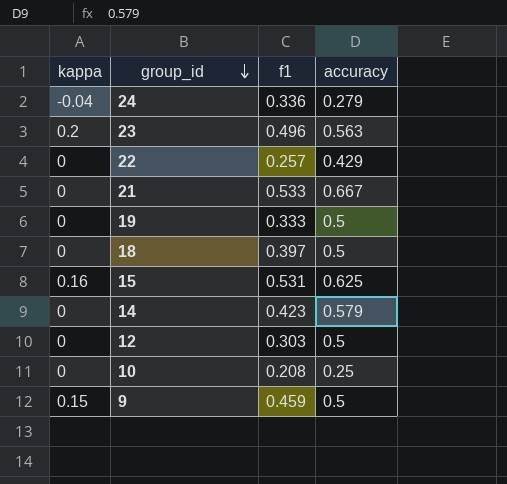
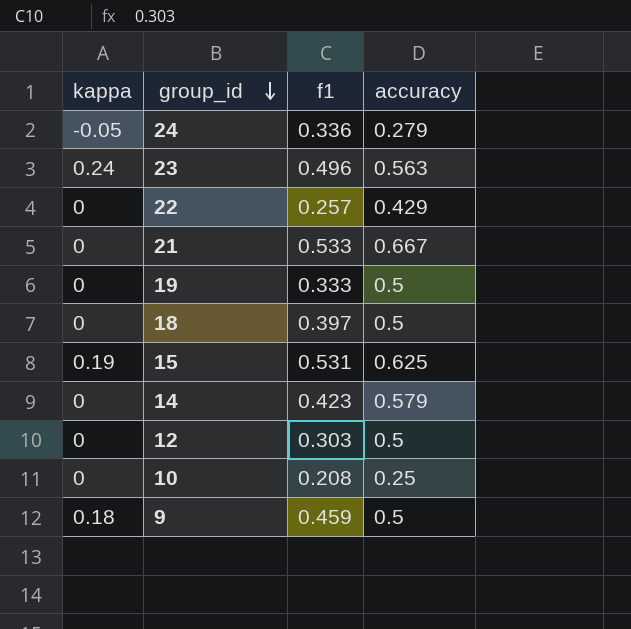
24 | kappa: -0.04 -> -0.05
23 | kappa: 0.2 -> 0.24
15 | kappa: 0.16 -> 0.19
9 | kappa: 0.15 -> 0.18

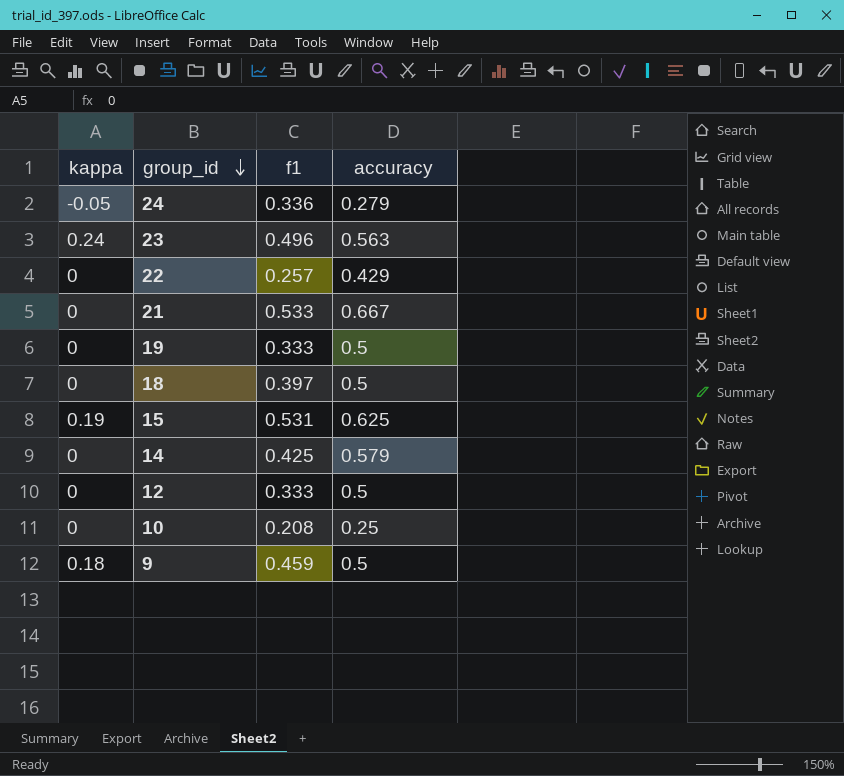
14 | f1: 0.423 -> 0.425
12 | f1: 0.303 -> 0.333

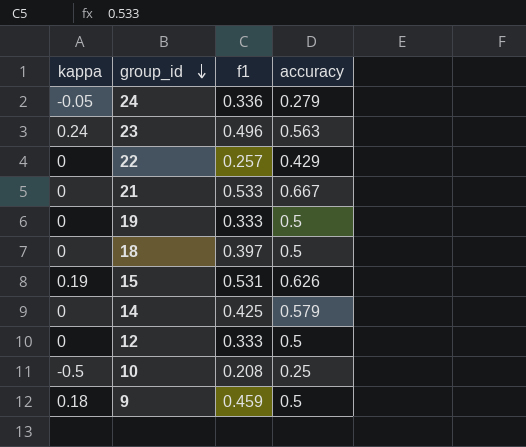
15 | accuracy: 0.625 -> 0.626
10 | kappa: 0 -> -0.5

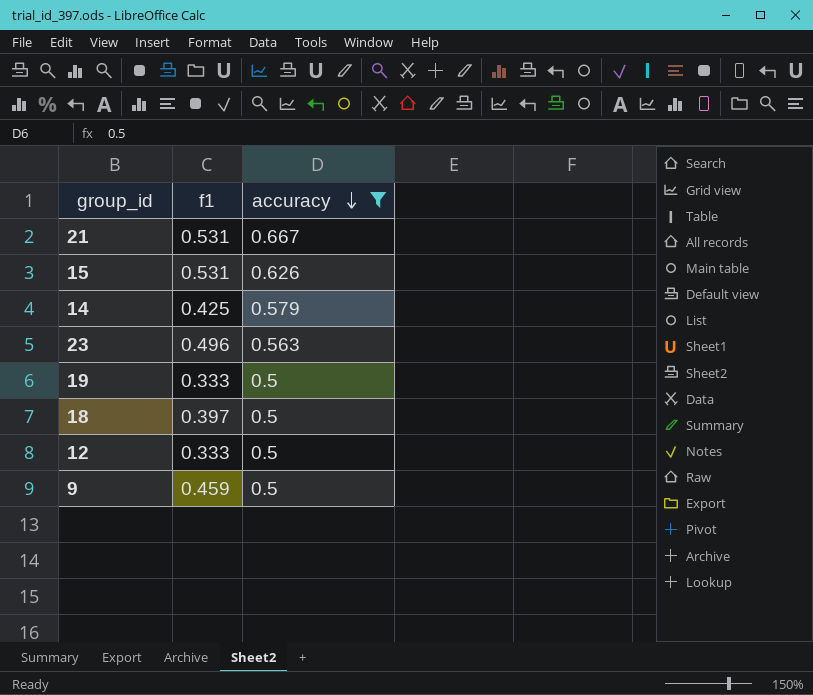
filter: none -> accuracy >= 0.5
row order: group_id descending -> accuracy descending
column kappa | position: 1 -> none
21 | f1: 0.533 -> 0.531

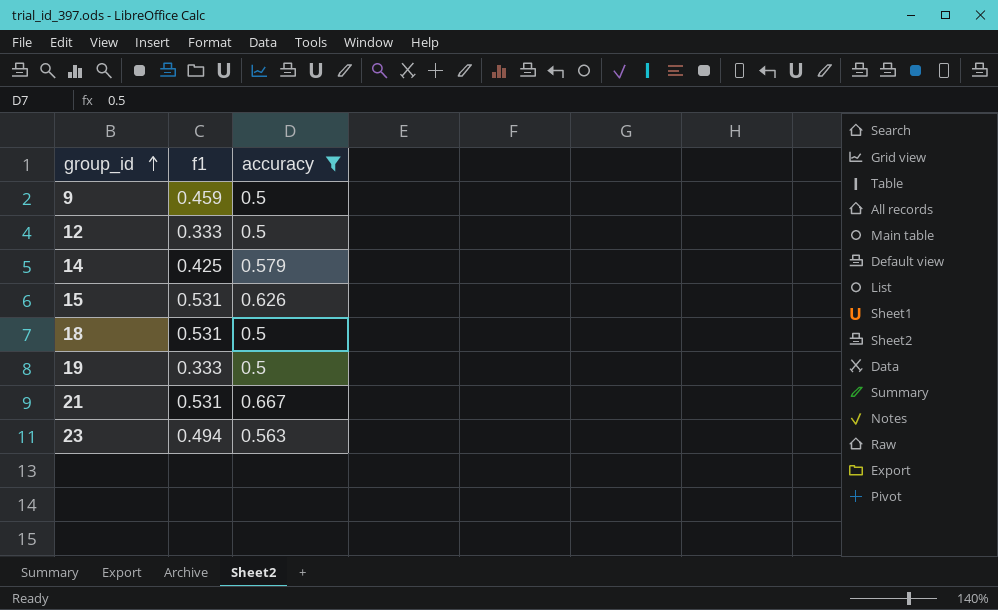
row order: accuracy descending -> group_id ascending
18 | f1: 0.397 -> 0.531
23 | f1: 0.496 -> 0.494

